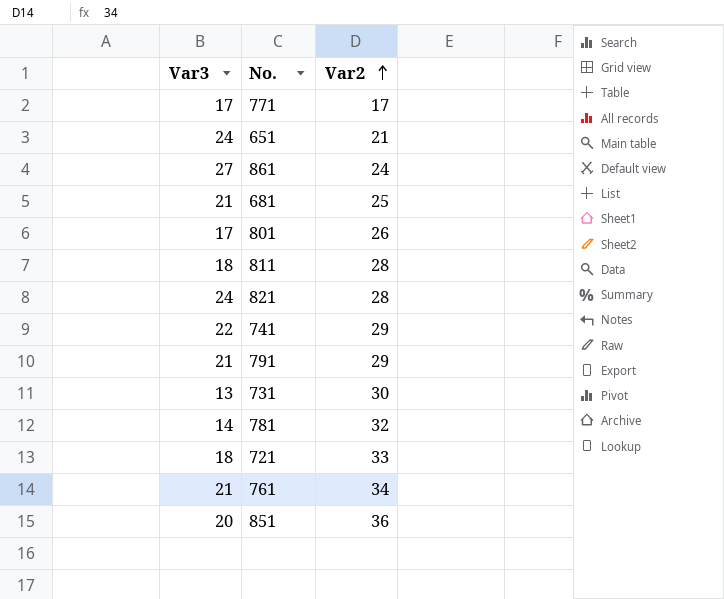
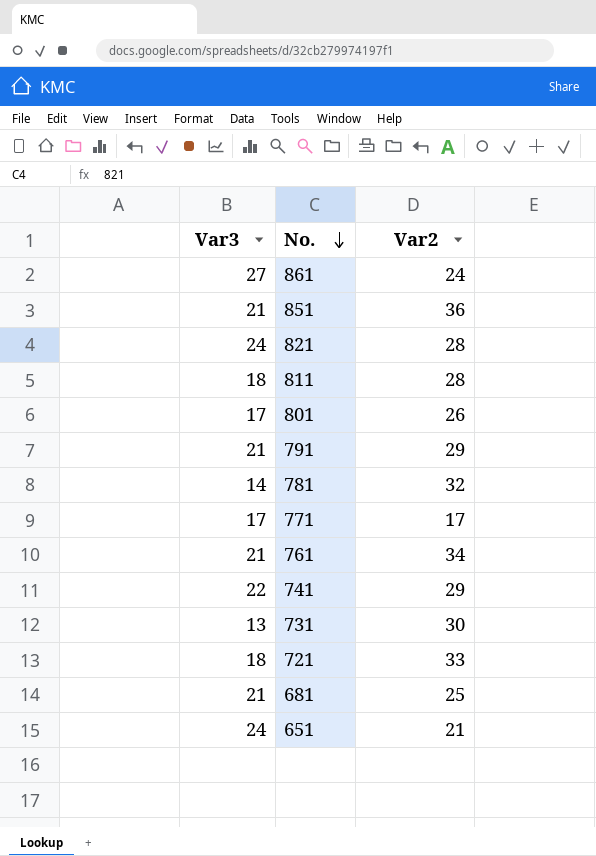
row order: Var2 ascending -> No. descending
851 | Var3: 20 -> 21

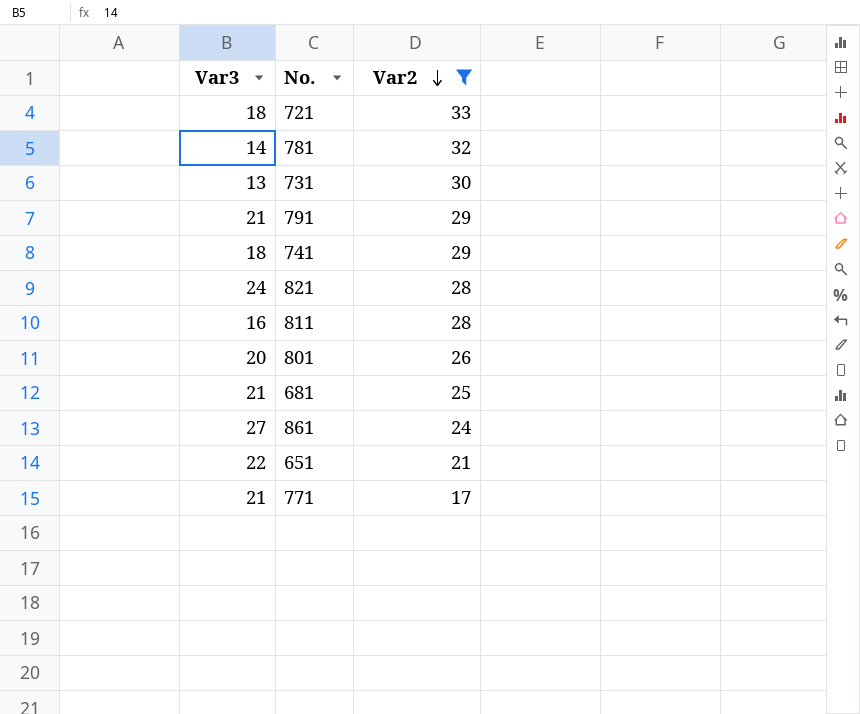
filter: none -> Var2 <= 33
row order: No. descending -> Var2 descending
741 | Var3: 22 -> 18
811 | Var3: 18 -> 16
801 | Var3: 17 -> 20
651 | Var3: 24 -> 22
771 | Var3: 17 -> 21

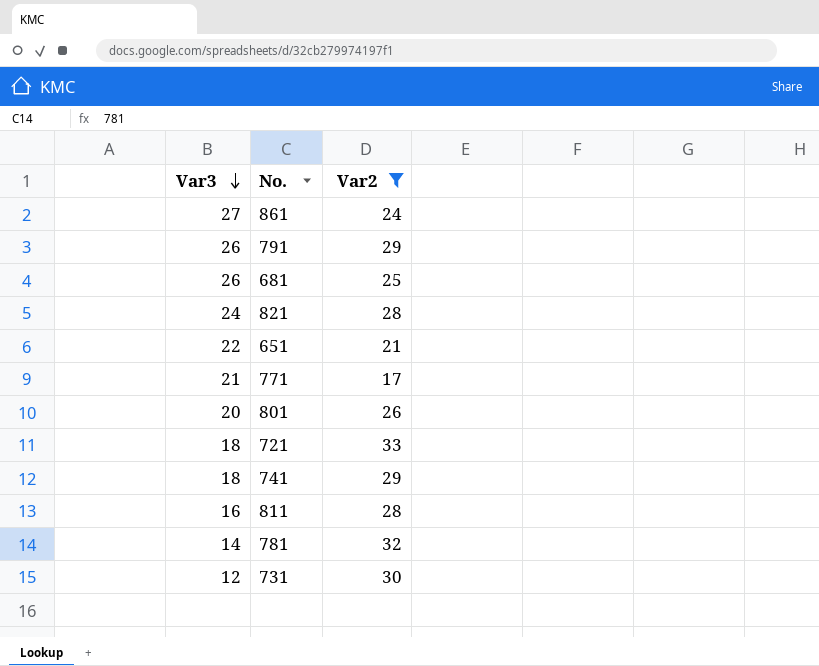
row order: Var2 descending -> Var3 descending
791 | Var3: 21 -> 26
681 | Var3: 21 -> 26
731 | Var3: 13 -> 12

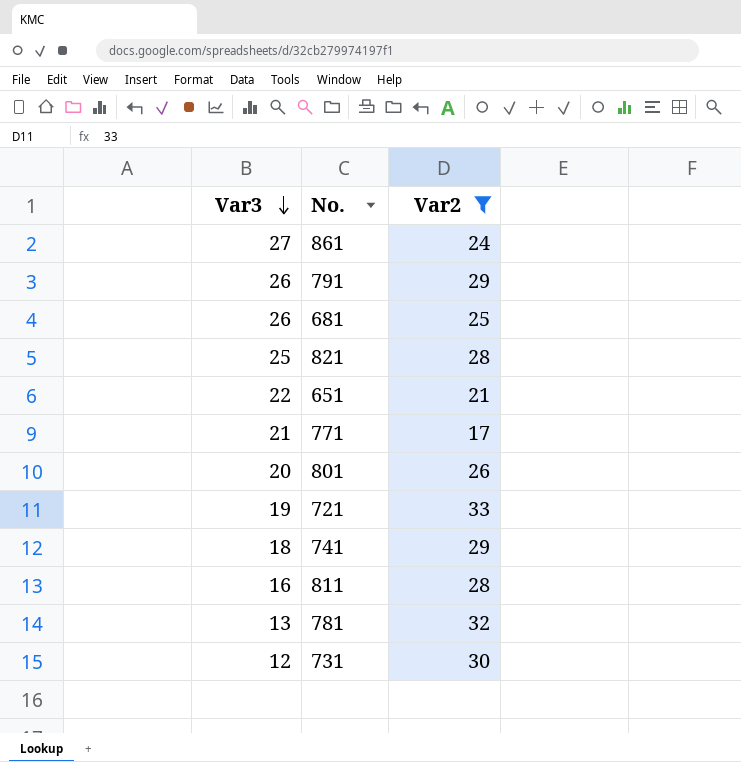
821 | Var3: 24 -> 25
721 | Var3: 18 -> 19
781 | Var3: 14 -> 13

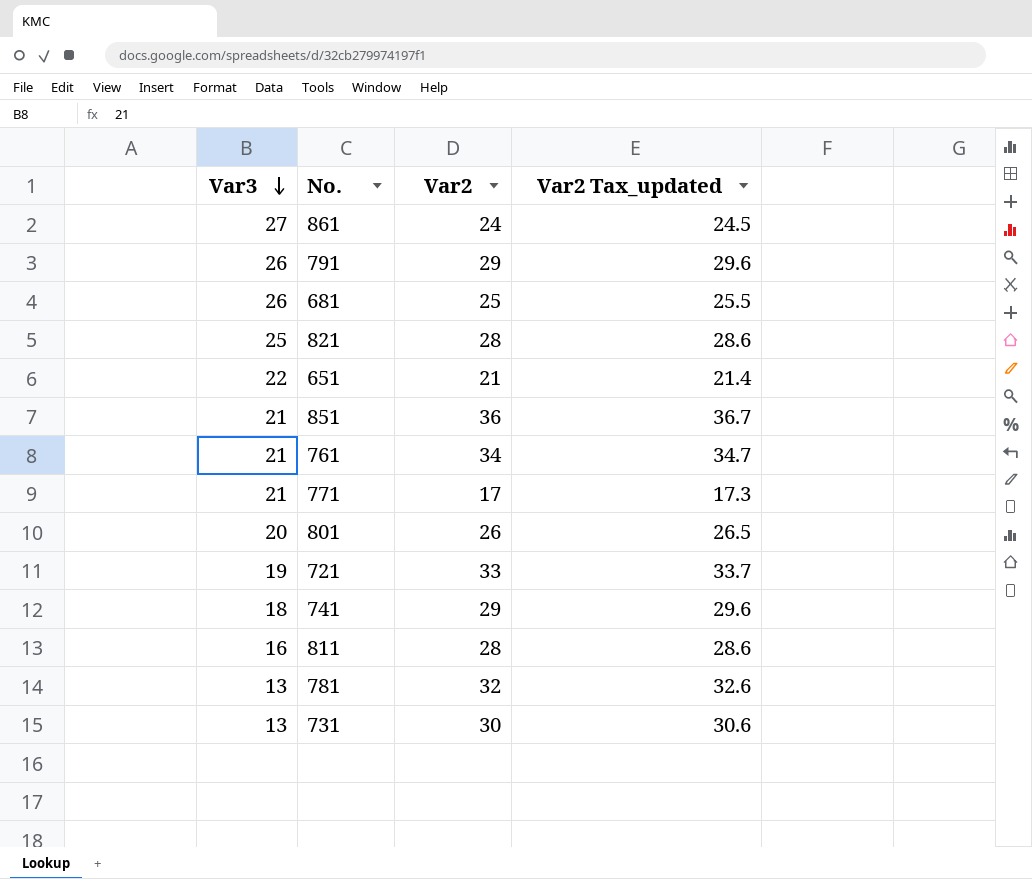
filter: Var2 <= 33 -> none
column Var2 Tax_updated | formula: none -> [Var2] * 1.02
731 | Var3: 12 -> 13

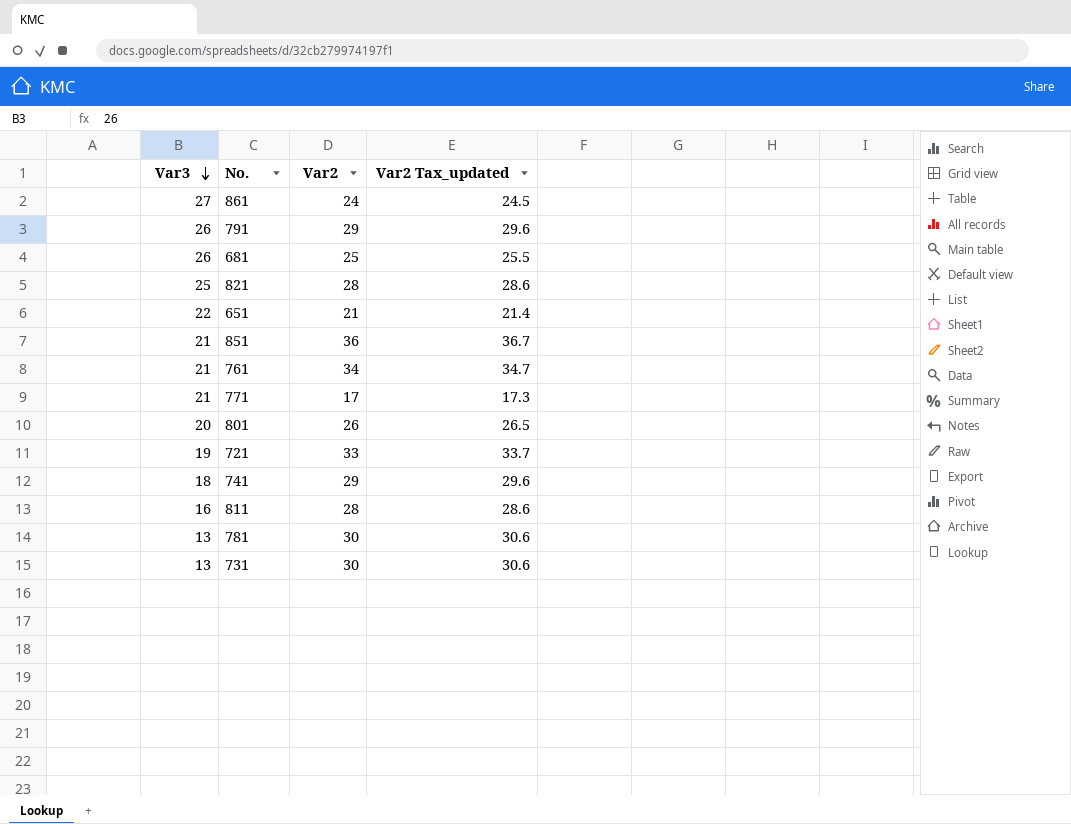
781 | Var2: 32 -> 30
781 | Var2 Tax_updated: 32.6 -> 30.6

